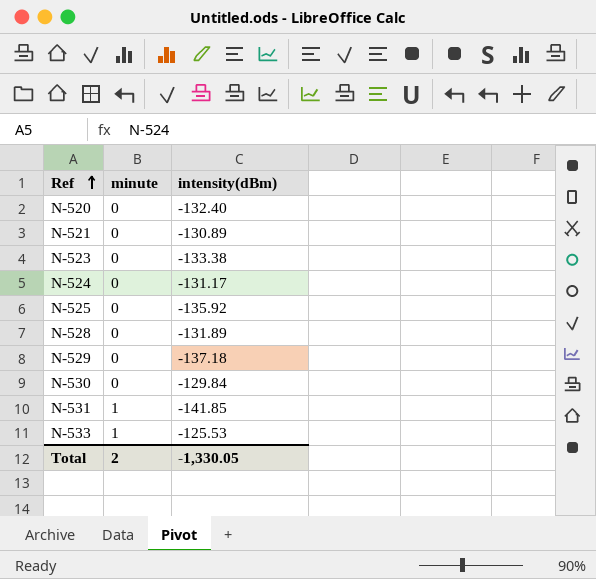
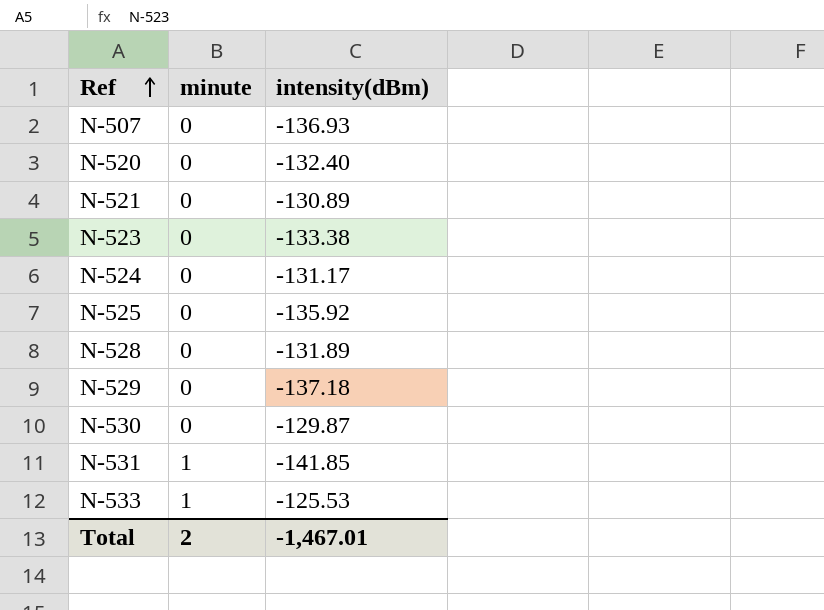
row N-507: none -> 0 | -136.93
N-530 | intensity(dBm): -129.84 -> -129.87
Total | intensity(dBm): -1,330.05 -> -1,467.01

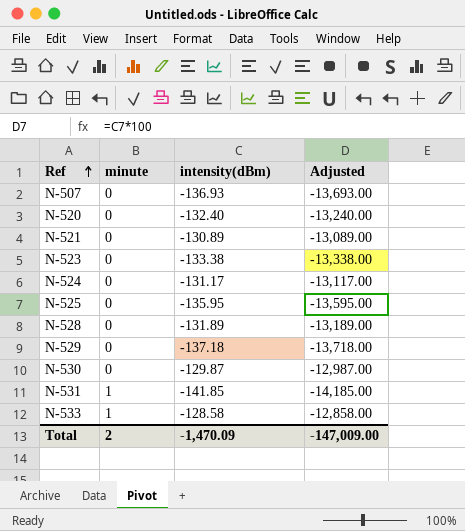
column Adjusted | formula: none -> [intensity(dBm)] * 100
N-525 | intensity(dBm): -135.92 -> -135.95
N-533 | intensity(dBm): -125.53 -> -128.58
Total | intensity(dBm): -1,467.01 -> -1,470.09

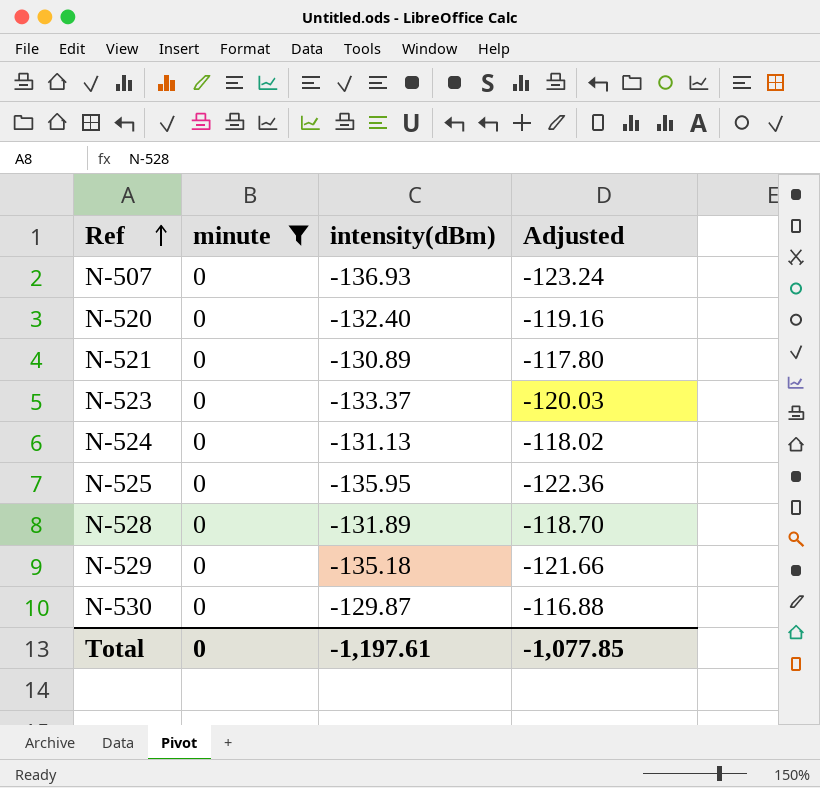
filter: none -> minute = 0
column Adjusted | formula: [intensity(dBm)] * 100 -> [intensity(dBm)] * 0.9
N-523 | intensity(dBm): -133.38 -> -133.37
N-524 | intensity(dBm): -131.17 -> -131.13
N-529 | intensity(dBm): -137.18 -> -135.18
Total | minute: 2 -> 0
Total | intensity(dBm): -1,470.09 -> -1,197.61
Total | Adjusted: -147,009.00 -> -1,077.85

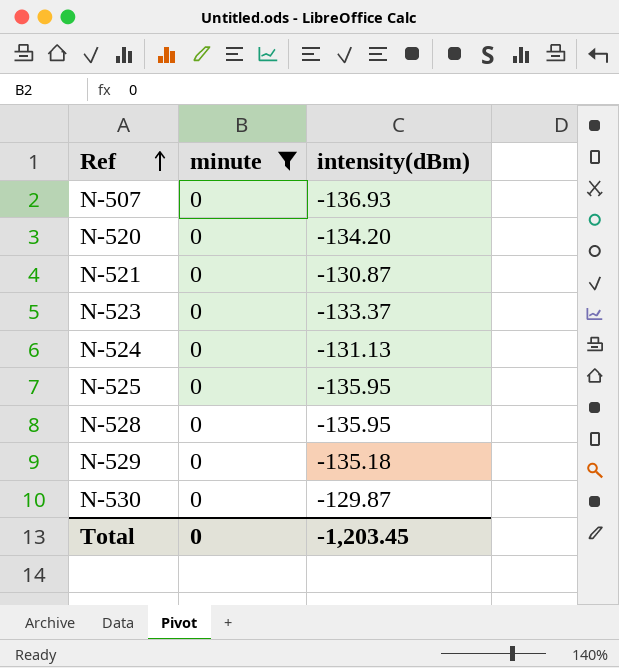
column Adjusted | formula: [intensity(dBm)] * 0.9 -> none
N-520 | intensity(dBm): -132.40 -> -134.20
N-521 | intensity(dBm): -130.89 -> -130.87
N-528 | intensity(dBm): -131.89 -> -135.95
Total | intensity(dBm): -1,197.61 -> -1,203.45

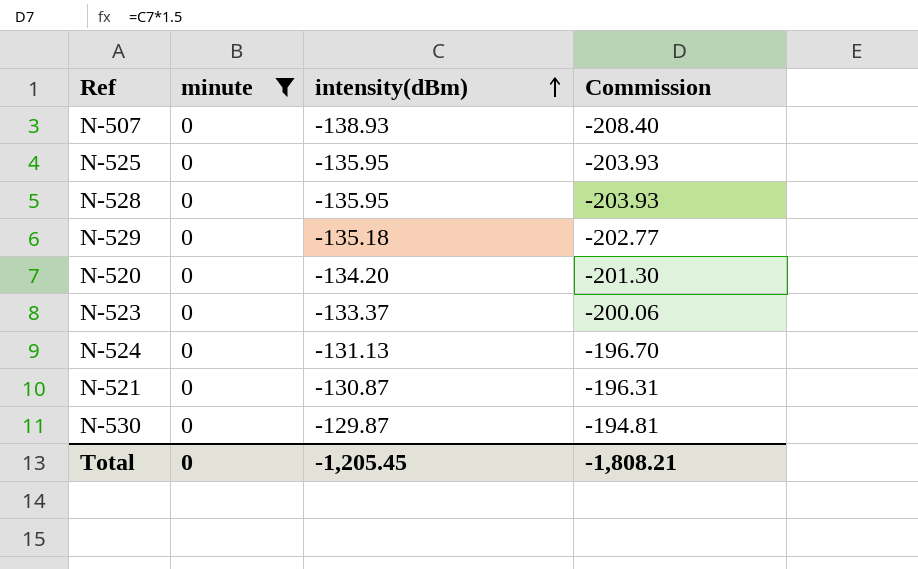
row order: Ref ascending -> intensity(dBm) ascending
column Commission | formula: none -> [intensity(dBm)] * 1.5
N-507 | intensity(dBm): -136.93 -> -138.93
Total | intensity(dBm): -1,203.45 -> -1,205.45

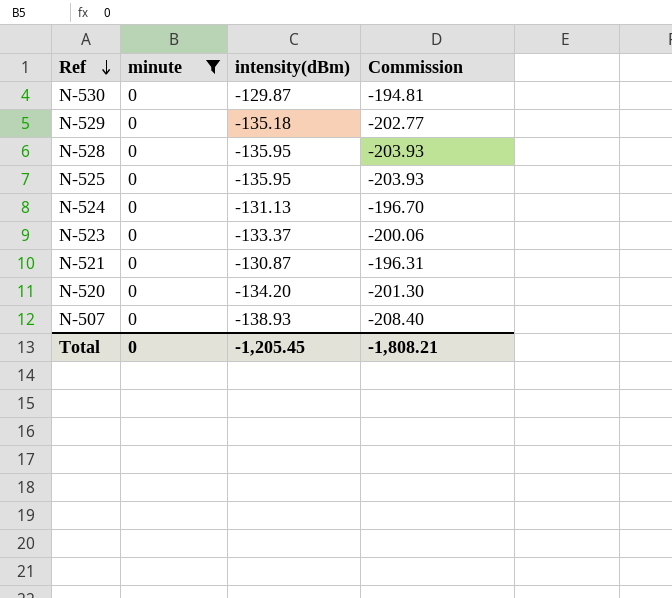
row order: intensity(dBm) ascending -> Ref descending

